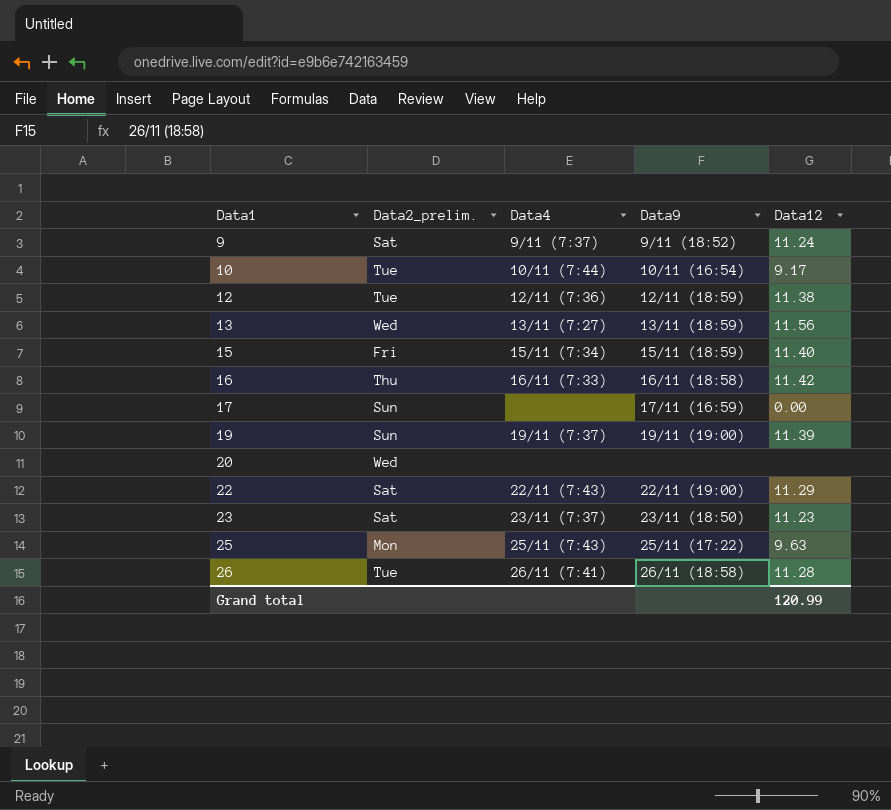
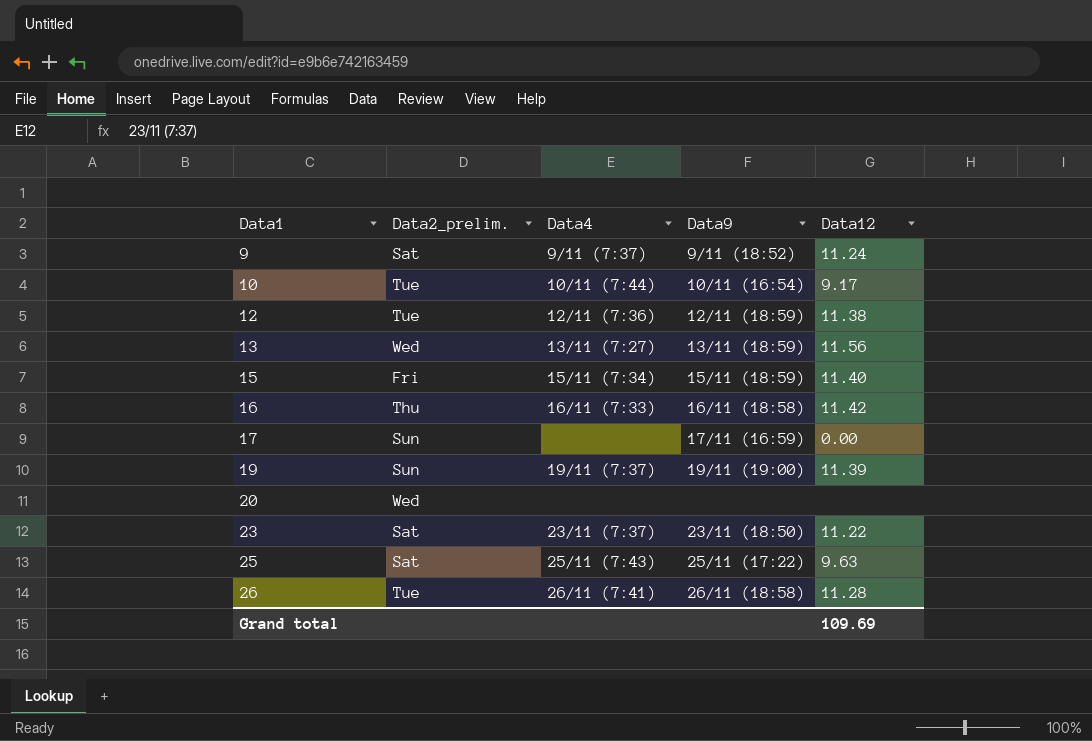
row 22: Sat | 22/11 (7:43) | 22/11 (19:00) | 11.29 -> none
23 | Data12: 11.23 -> 11.22
25 | Data2_prelim.: Mon -> Sat
Grand total | Data12: 120.99 -> 109.69

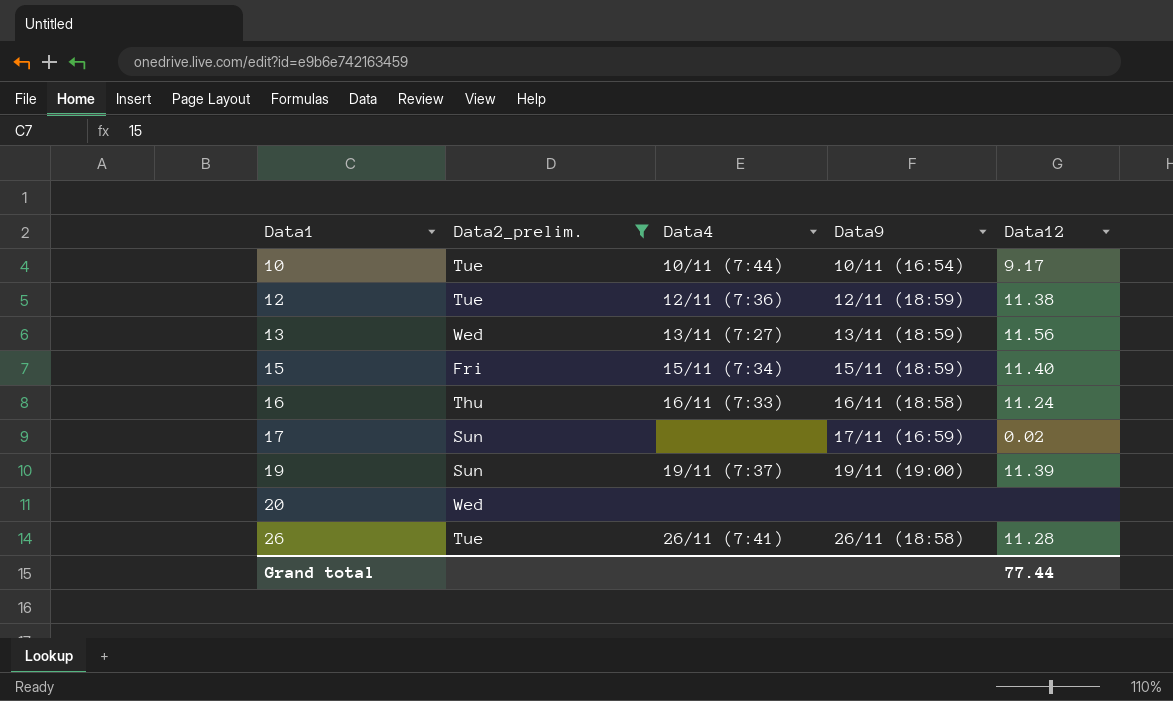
filter: none -> Data2_prelim. != Sat
16 | Data12: 11.42 -> 11.24
17 | Data12: 0.00 -> 0.02
Grand total | Data12: 109.69 -> 77.44

